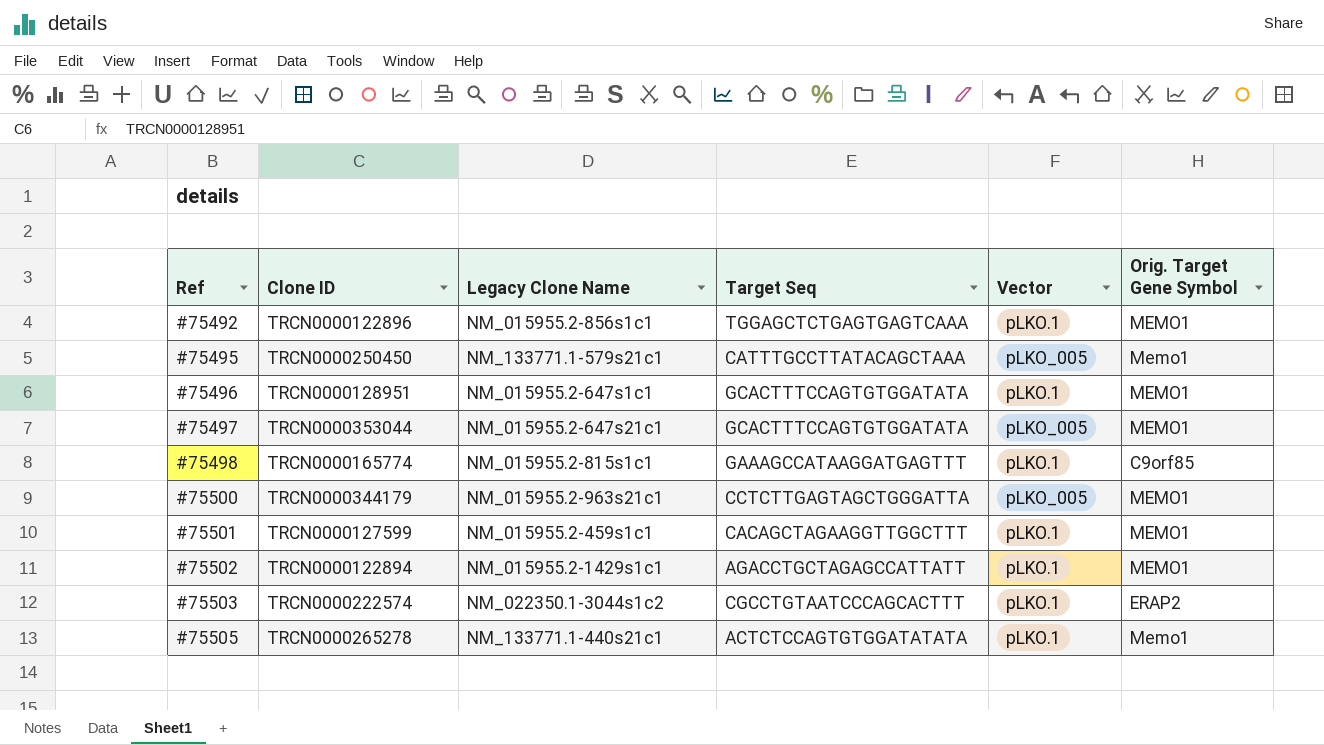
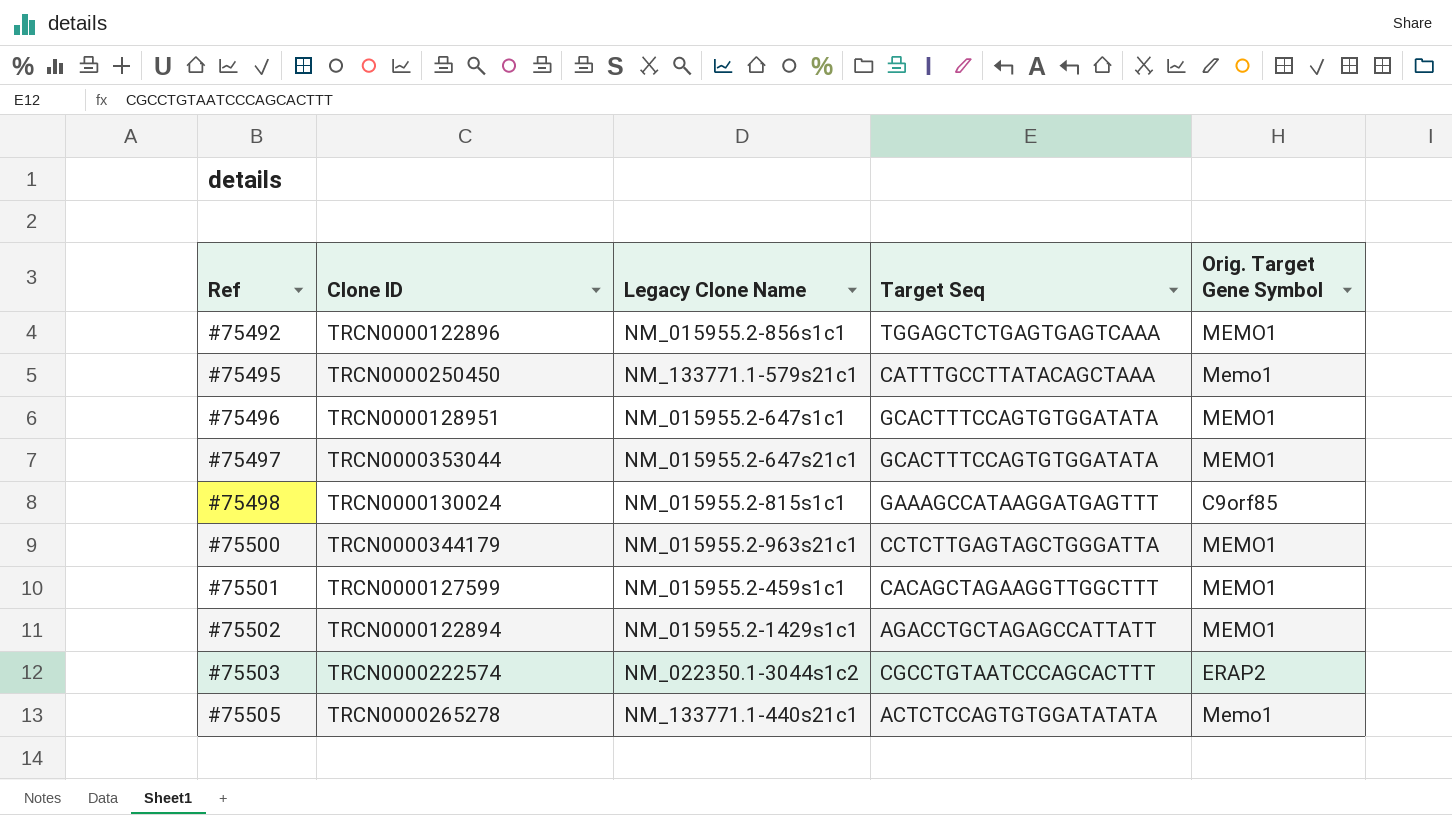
column Vector | position: 5 -> none
#75498 | Clone ID: TRCN0000165774 -> TRCN0000130024

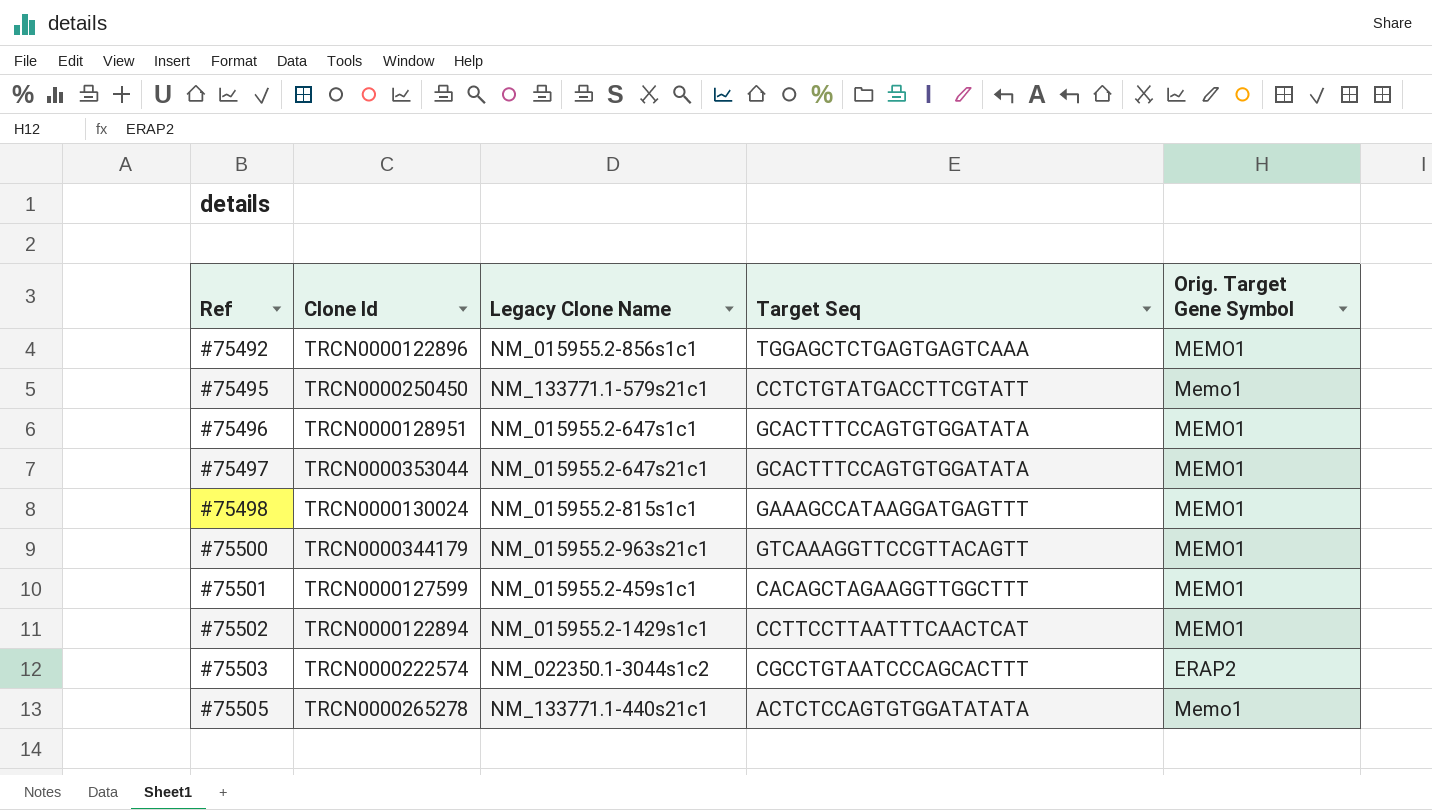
column name: Clone ID -> Clone Id
#75495 | Target Seq: CATTTGCCTTATACAGCTAAA -> CCTCTGTATGACCTTCGTATT
#75498 | Orig. Target Gene Symbol: C9orf85 -> MEMO1
#75500 | Target Seq: CCTCTTGAGTAGCTGGGATTA -> GTCAAAGGTTCCGTTACAGTT
#75502 | Target Seq: AGACCTGCTAGAGCCATTATT -> CCTTCCTTAATTTCAACTCAT

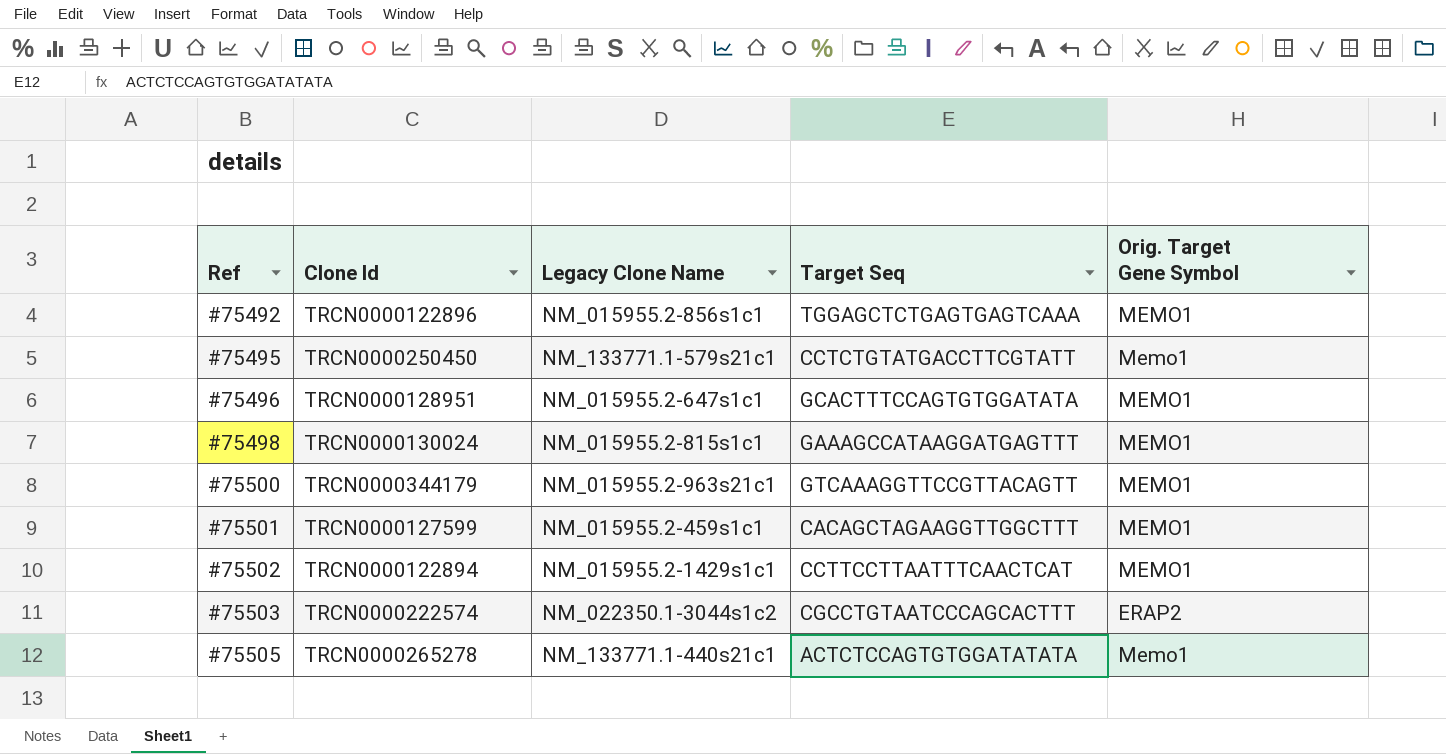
row #75497: TRCN0000353044 | NM_015955.2-647s21c1 | GCACTTTCCAGTGTGGATATA | MEMO1 -> none

